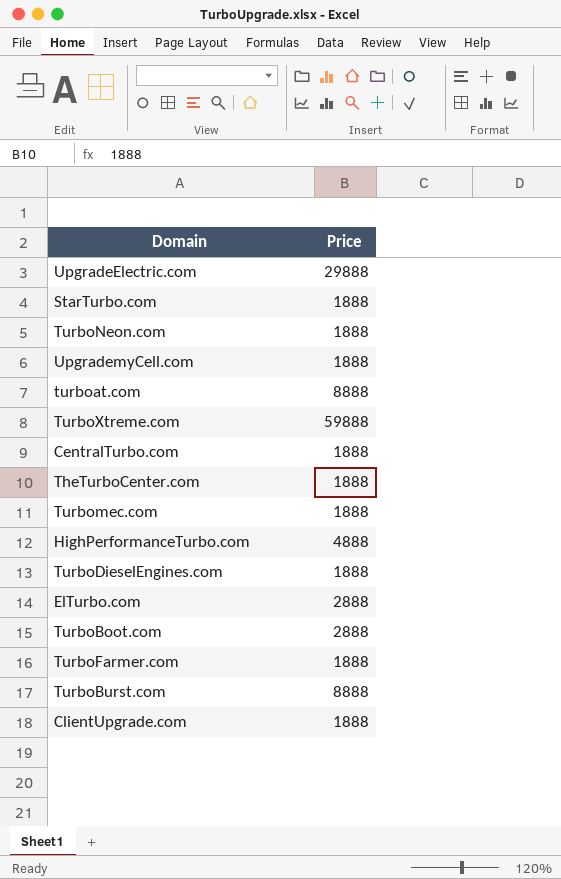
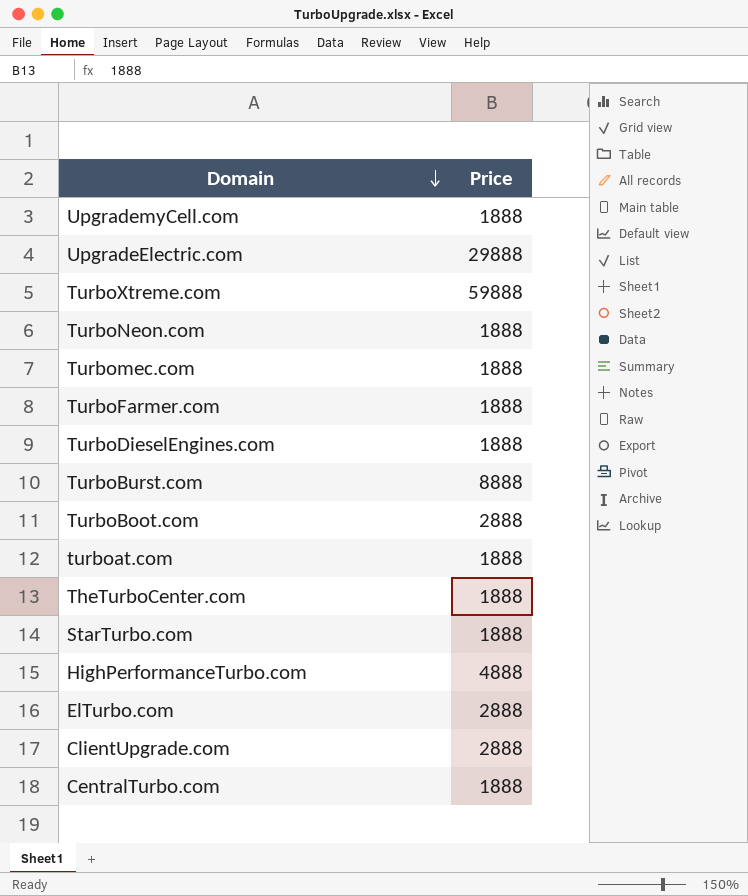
row order: none -> Domain descending
turboat.com | Price: 8888 -> 1888
ClientUpgrade.com | Price: 1888 -> 2888

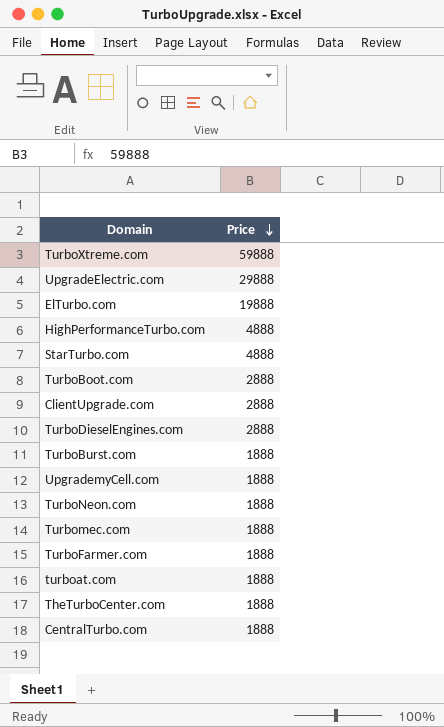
row order: Domain descending -> Price descending
ElTurbo.com | Price: 2888 -> 19888
StarTurbo.com | Price: 1888 -> 4888
TurboDieselEngines.com | Price: 1888 -> 2888
TurboBurst.com | Price: 8888 -> 1888

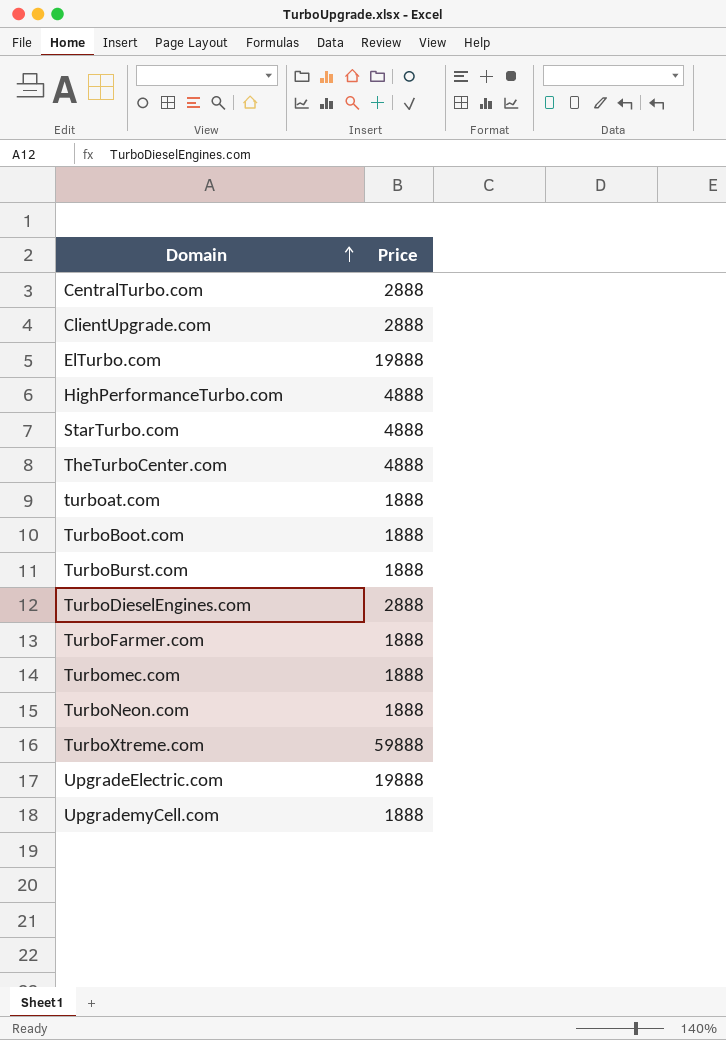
row order: Price descending -> Domain ascending
CentralTurbo.com | Price: 1888 -> 2888
TheTurboCenter.com | Price: 1888 -> 4888
TurboBoot.com | Price: 2888 -> 1888
UpgradeElectric.com | Price: 29888 -> 19888

